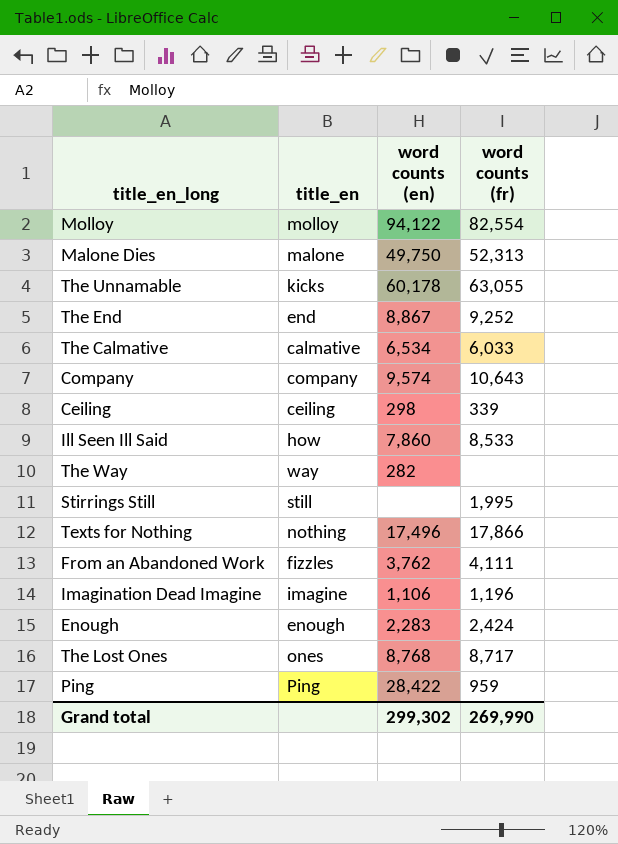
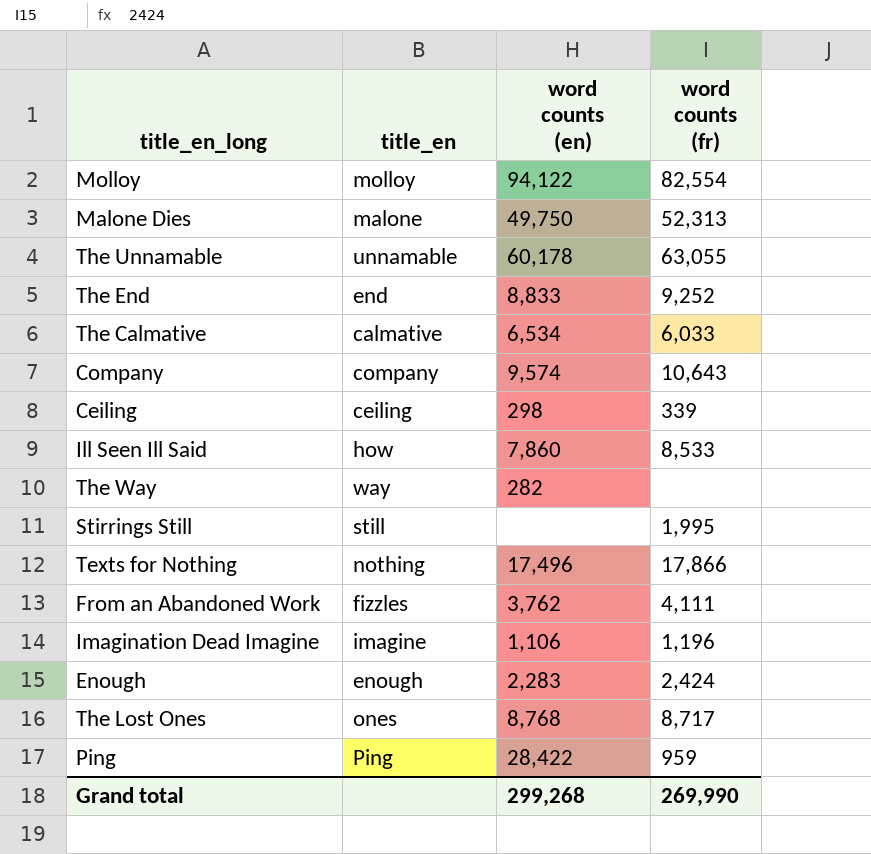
The Unnamable | title_en: kicks -> unnamable
The End | word counts (en): 8,867 -> 8,833
Grand total | word counts (en): 299,302 -> 299,268

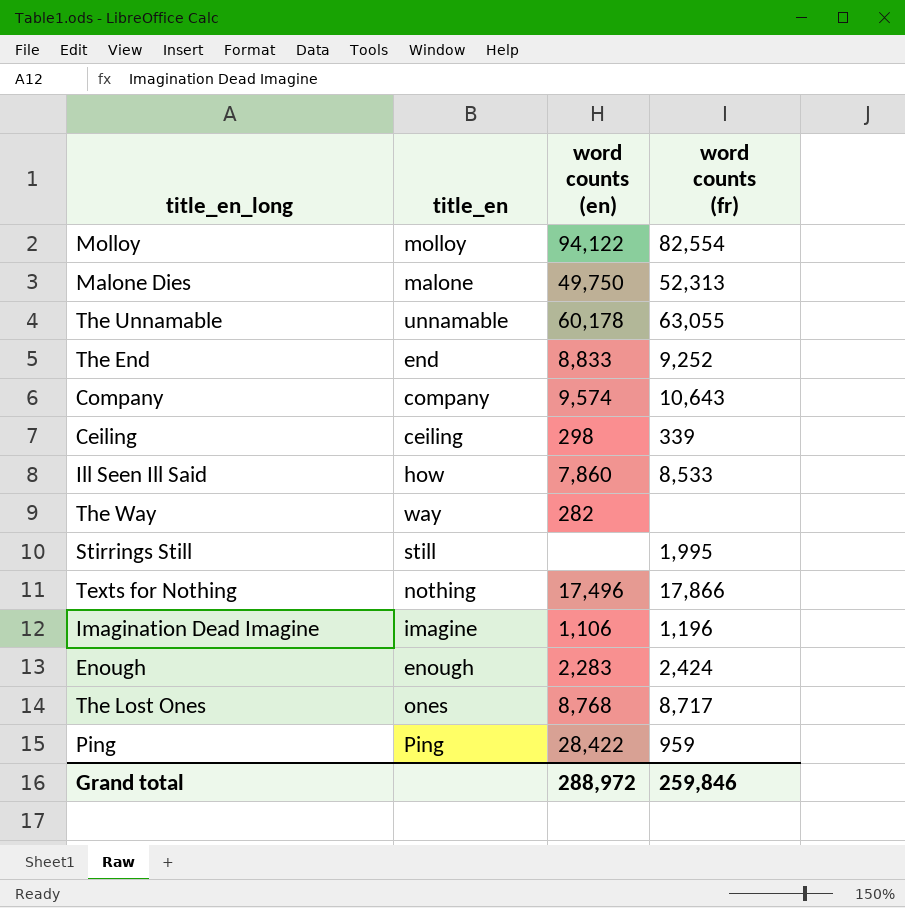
row The Calmative: calmative | 6,534 | 6,033 -> none
row From an Abandoned Work: fizzles | 3,762 | 4,111 -> none
Grand total | word counts (en): 299,268 -> 288,972
Grand total | word counts (fr): 269,990 -> 259,846

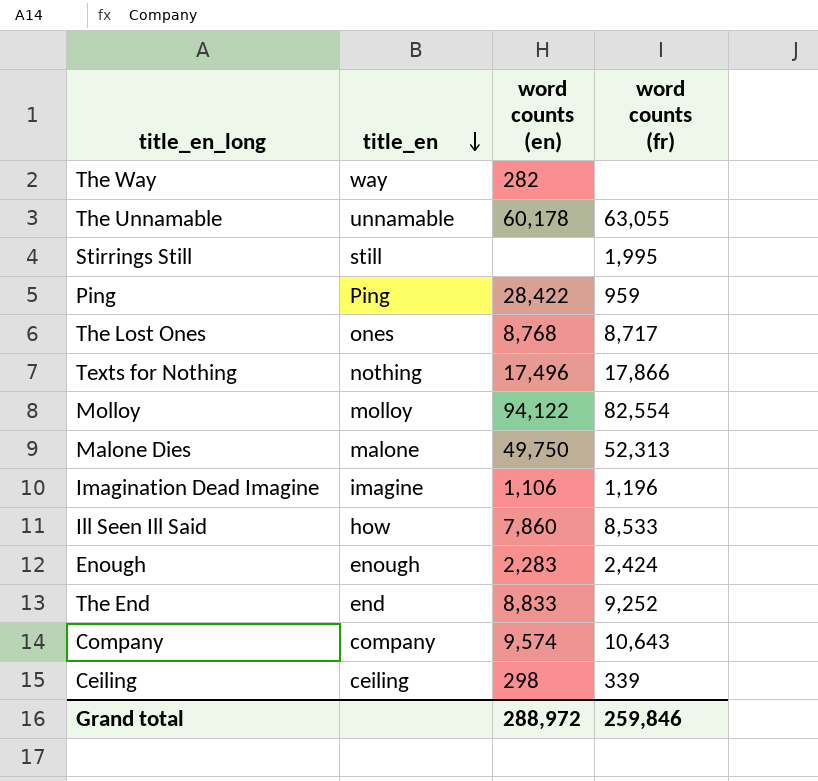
row order: none -> title_en descending

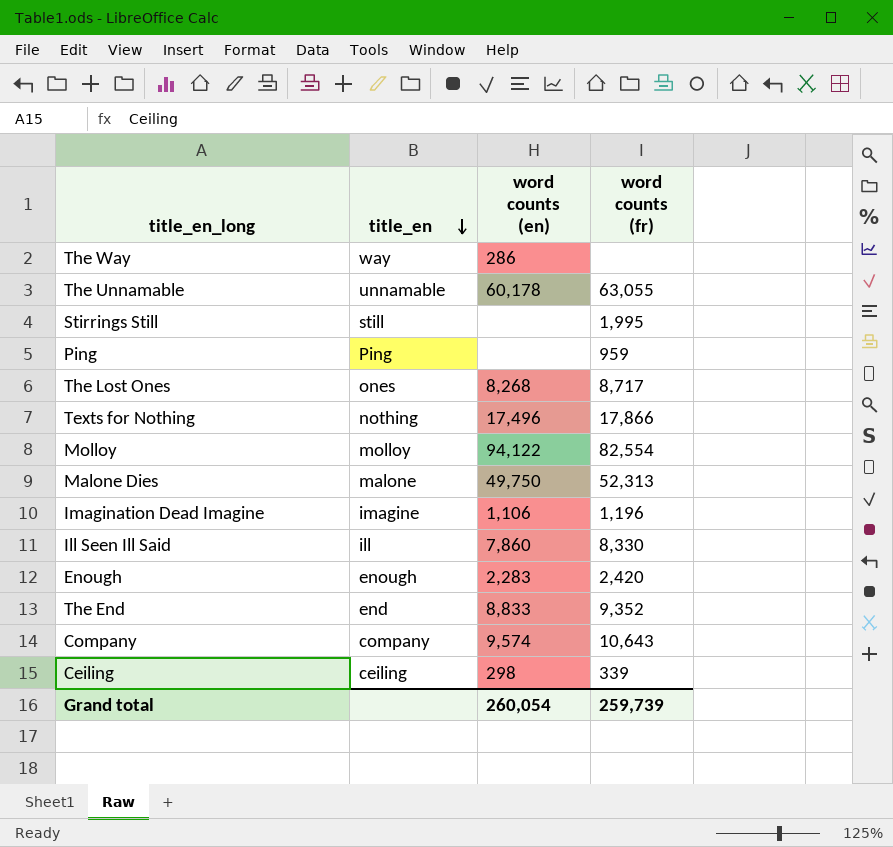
The Way | word counts (en): 282 -> 286
Ping | word counts (en): 28,422 -> none
The Lost Ones | word counts (en): 8,768 -> 8,268
Ill Seen Ill Said | title_en: how -> ill
Ill Seen Ill Said | word counts (fr): 8,533 -> 8,330
Enough | word counts (fr): 2,424 -> 2,420
The End | word counts (fr): 9,252 -> 9,352
Grand total | word counts (en): 288,972 -> 260,054
Grand total | word counts (fr): 259,846 -> 259,739

